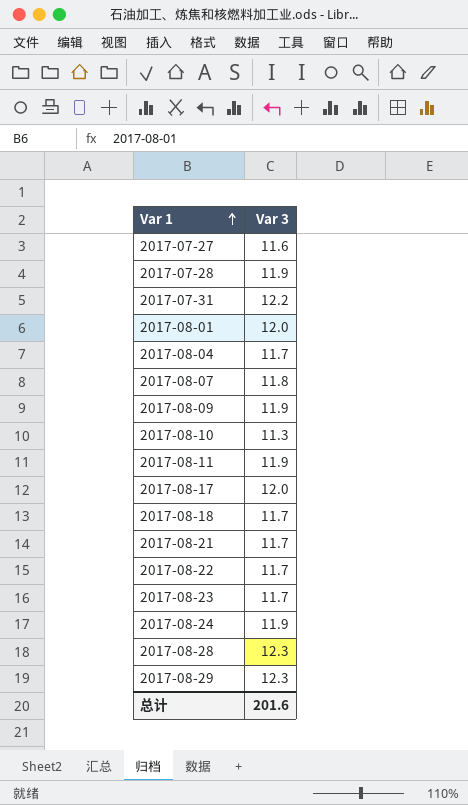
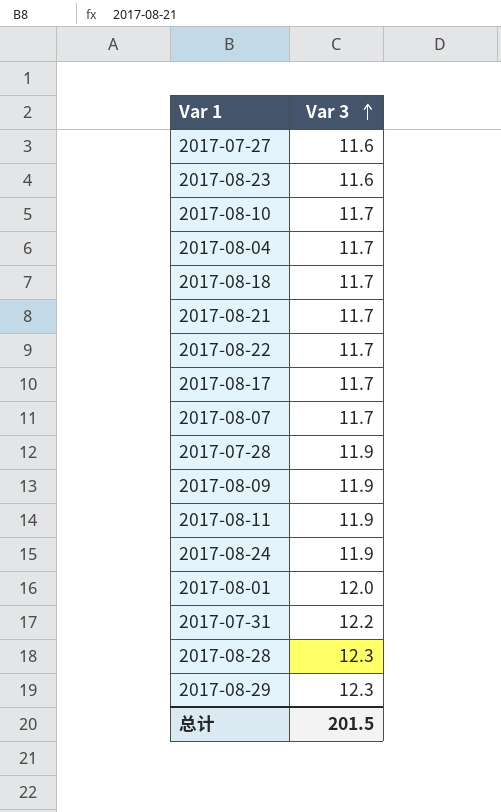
row order: Var 1 ascending -> Var 3 ascending
2017-08-23 | Var 3: 11.7 -> 11.6
2017-08-10 | Var 3: 11.3 -> 11.7
2017-08-17 | Var 3: 12.0 -> 11.7
2017-08-07 | Var 3: 11.8 -> 11.7
总计 | Var 3: 201.6 -> 201.5

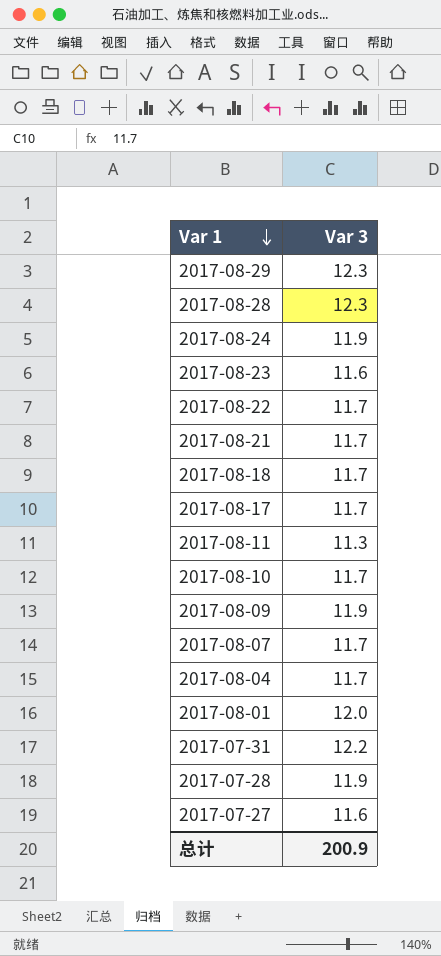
row order: Var 3 ascending -> Var 1 descending
2017-08-11 | Var 3: 11.9 -> 11.3
总计 | Var 3: 201.5 -> 200.9

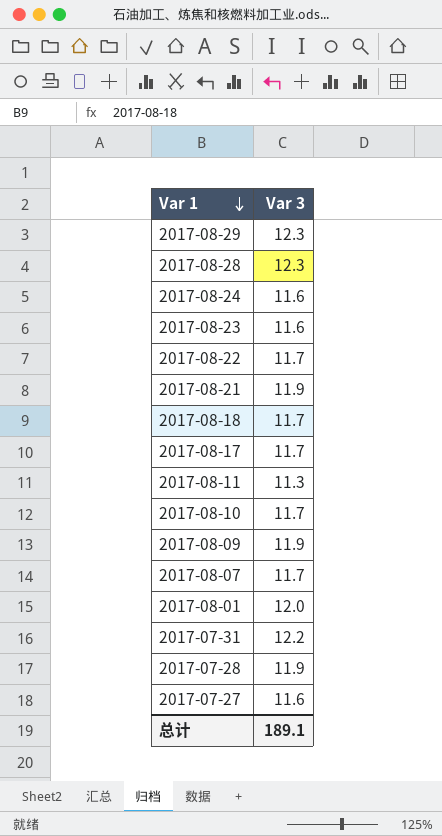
row 2017-08-04: 11.7 -> none
2017-08-24 | Var 3: 11.9 -> 11.6
2017-08-21 | Var 3: 11.7 -> 11.9
总计 | Var 3: 200.9 -> 189.1

